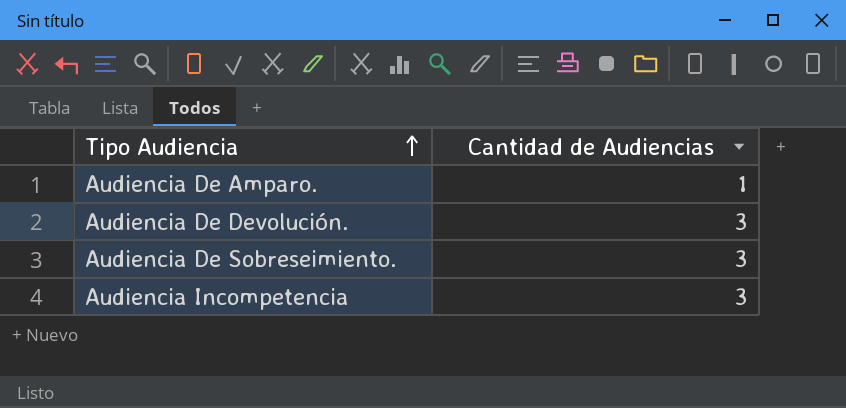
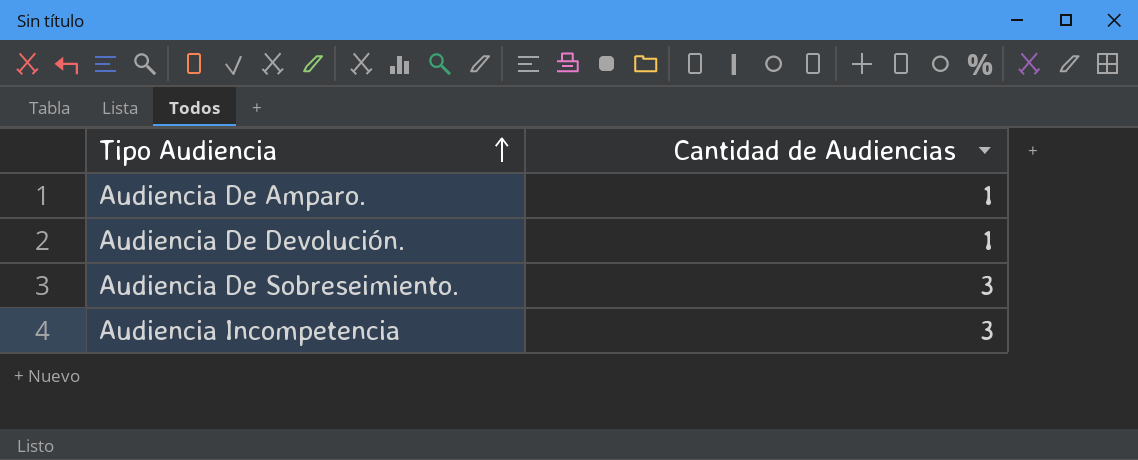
Audiencia De Devolución. | Cantidad de Audiencias: 3 -> 1

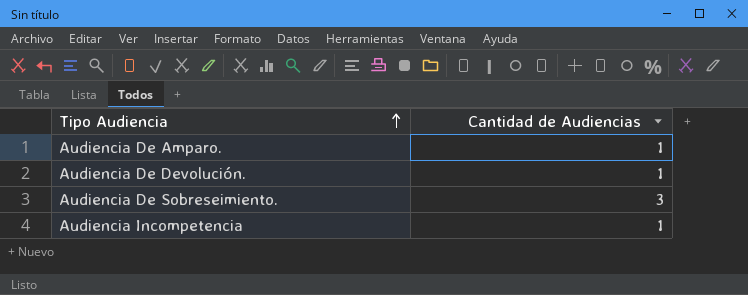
Audiencia Incompetencia | Cantidad de Audiencias: 3 -> 1

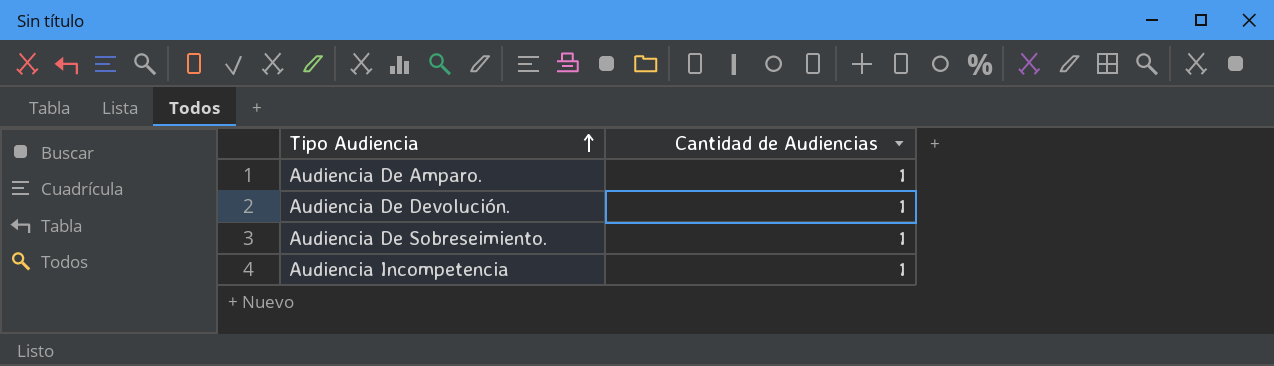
Audiencia De Sobreseimiento. | Cantidad de Audiencias: 3 -> 1

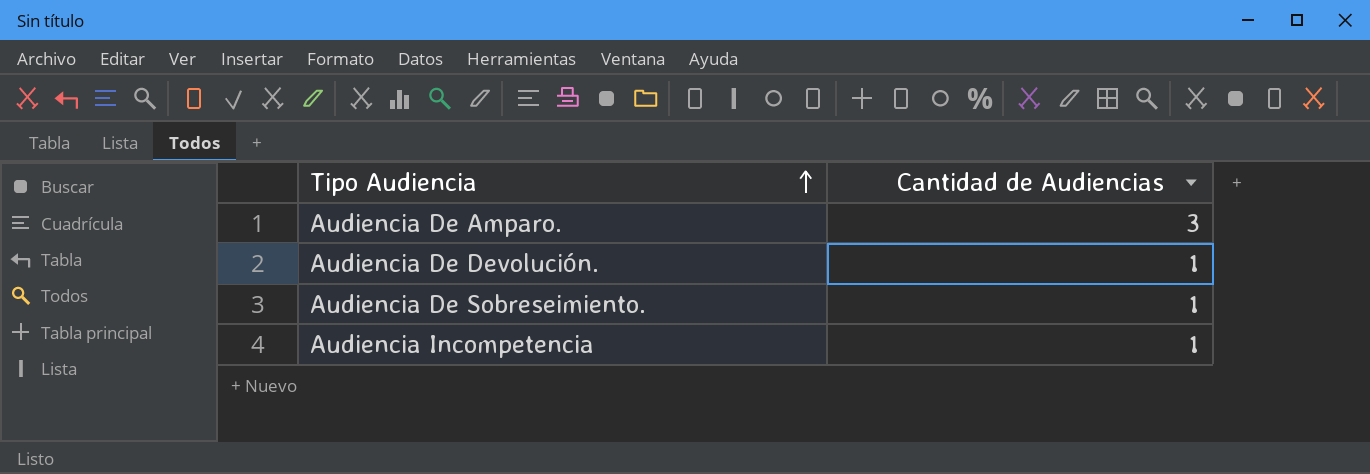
Audiencia De Amparo. | Cantidad de Audiencias: 1 -> 3

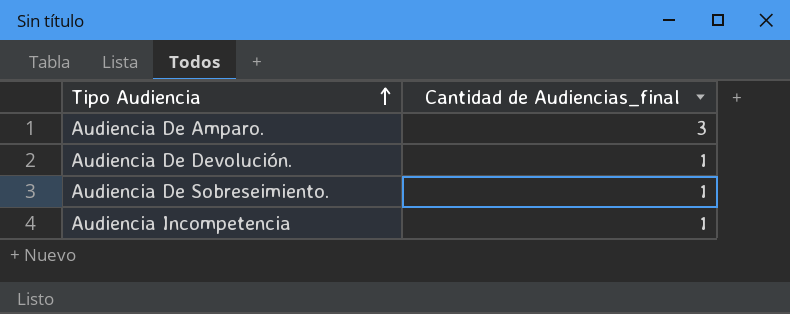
column name: Cantidad de Audiencias -> Cantidad de Audiencias_final

